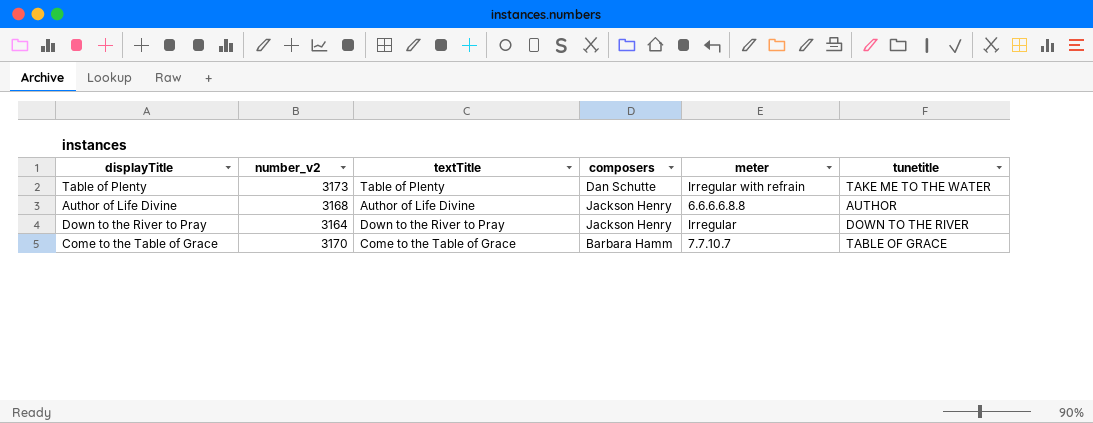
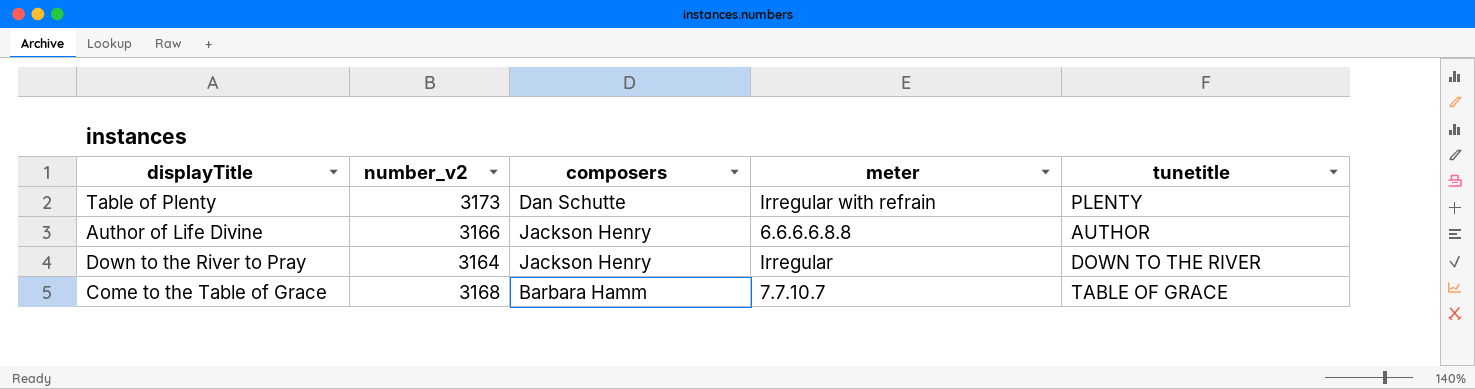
column textTitle | position: 3 -> none
Table of Plenty | tunetitle: TAKE ME TO THE WATER -> PLENTY
Author of Life Divine | number_v2: 3168 -> 3166
Come to the Table of Grace | number_v2: 3170 -> 3168

